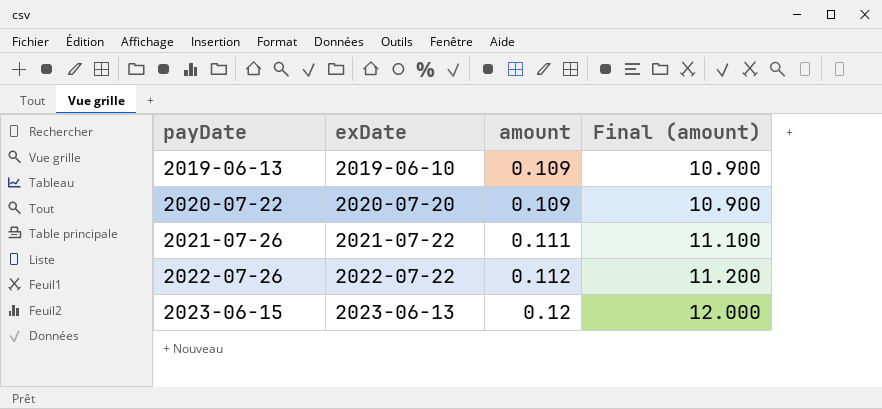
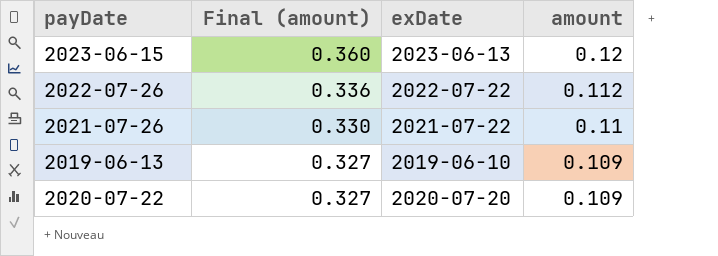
row order: payDate ascending -> Final (amount) descending
column Final (amount) | formula: [amount] * 100 -> [amount] * 3
column Final (amount) | position: 4 -> 2
2021-07-26 | amount: 0.111 -> 0.11

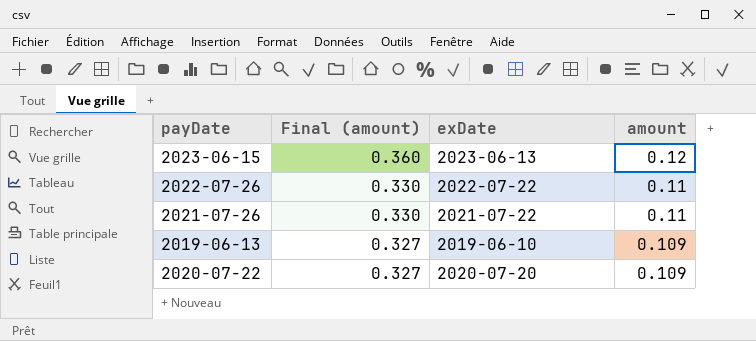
2022-07-26 | Final (amount): 0.336 -> 0.330
2022-07-26 | amount: 0.112 -> 0.11

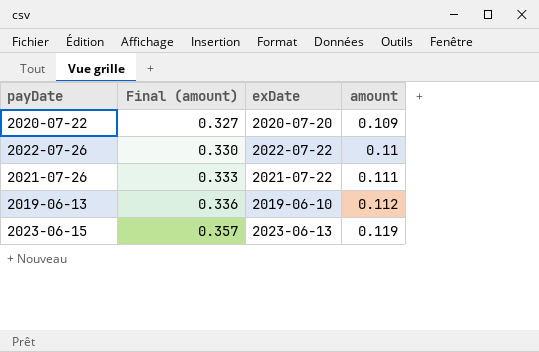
row order: Final (amount) descending -> Final (amount) ascending
2021-07-26 | Final (amount): 0.330 -> 0.333
2021-07-26 | amount: 0.11 -> 0.111
2019-06-13 | Final (amount): 0.327 -> 0.336
2019-06-13 | amount: 0.109 -> 0.112
2023-06-15 | Final (amount): 0.360 -> 0.357
2023-06-15 | amount: 0.12 -> 0.119

